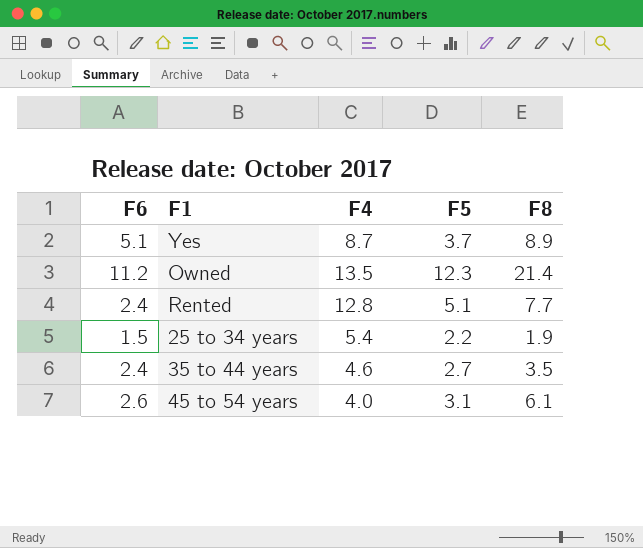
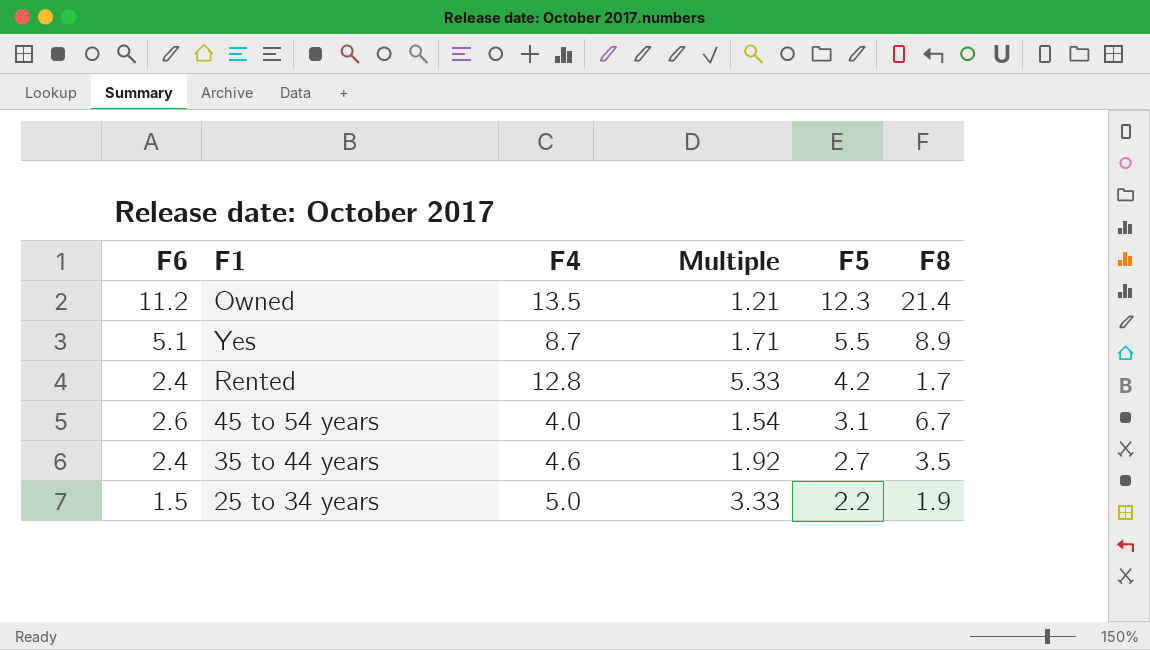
row order: none -> F5 descending
column Multiple | formula: none -> [F4] / [F6]
Yes | F5: 3.7 -> 5.5
Rented | F5: 5.1 -> 4.2
Rented | F8: 7.7 -> 1.7
45 to 54 years | F8: 6.1 -> 6.7
25 to 34 years | F4: 5.4 -> 5.0

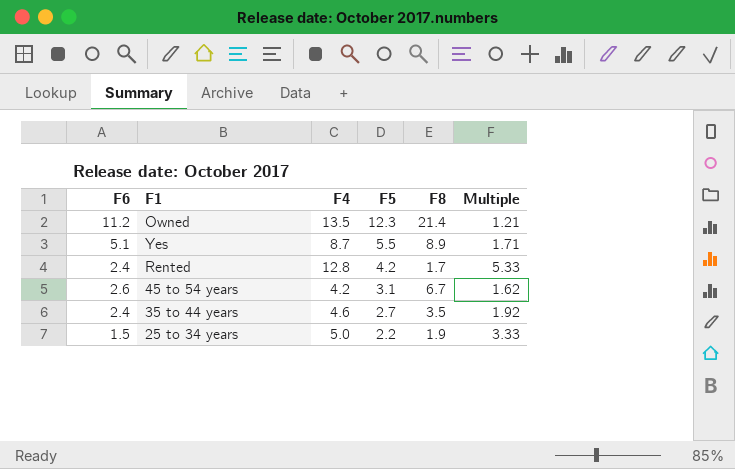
column Multiple | position: 4 -> 6
45 to 54 years | F4: 4.0 -> 4.2
45 to 54 years | Multiple: 1.54 -> 1.62

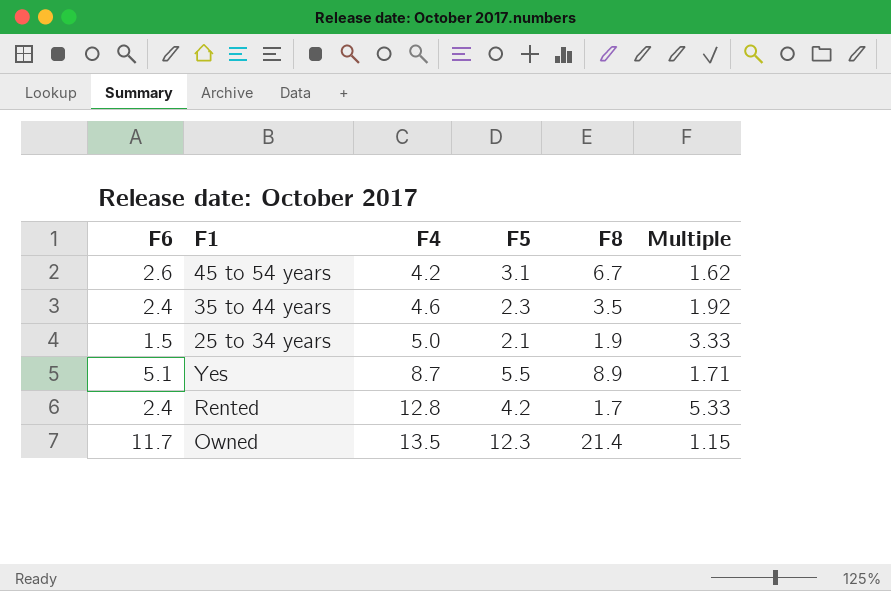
row order: F5 descending -> F4 ascending
35 to 44 years | F5: 2.7 -> 2.3
25 to 34 years | F5: 2.2 -> 2.1
Owned | F6: 11.2 -> 11.7
Owned | Multiple: 1.21 -> 1.15

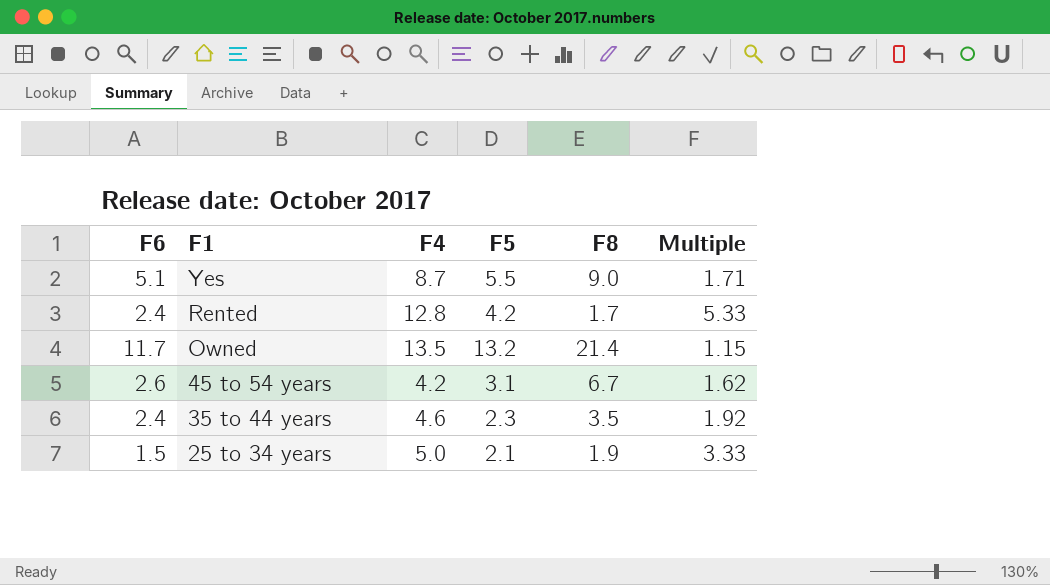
row order: F4 ascending -> F1 descending
Yes | F8: 8.9 -> 9.0
Owned | F5: 12.3 -> 13.2

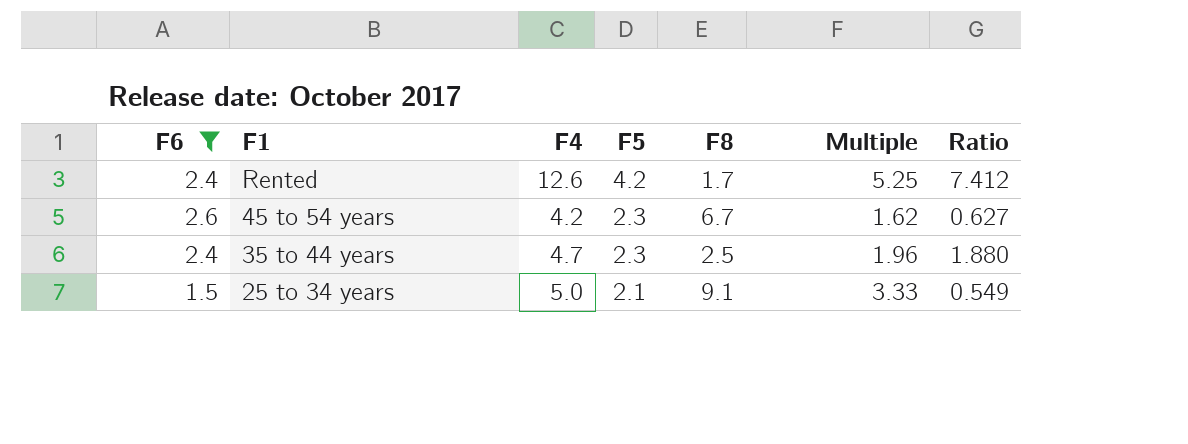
filter: none -> F6 <= 2.6
column Ratio | formula: none -> [F4] / [F8]
Rented | F4: 12.8 -> 12.6
Rented | Multiple: 5.33 -> 5.25
45 to 54 years | F5: 3.1 -> 2.3
35 to 44 years | F4: 4.6 -> 4.7
35 to 44 years | F8: 3.5 -> 2.5
35 to 44 years | Multiple: 1.92 -> 1.96
25 to 34 years | F8: 1.9 -> 9.1

